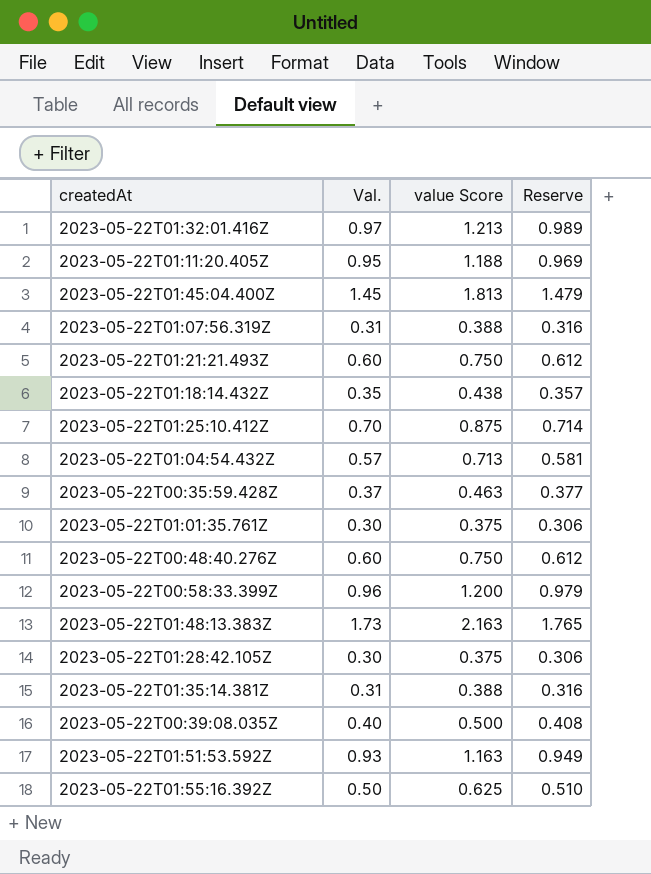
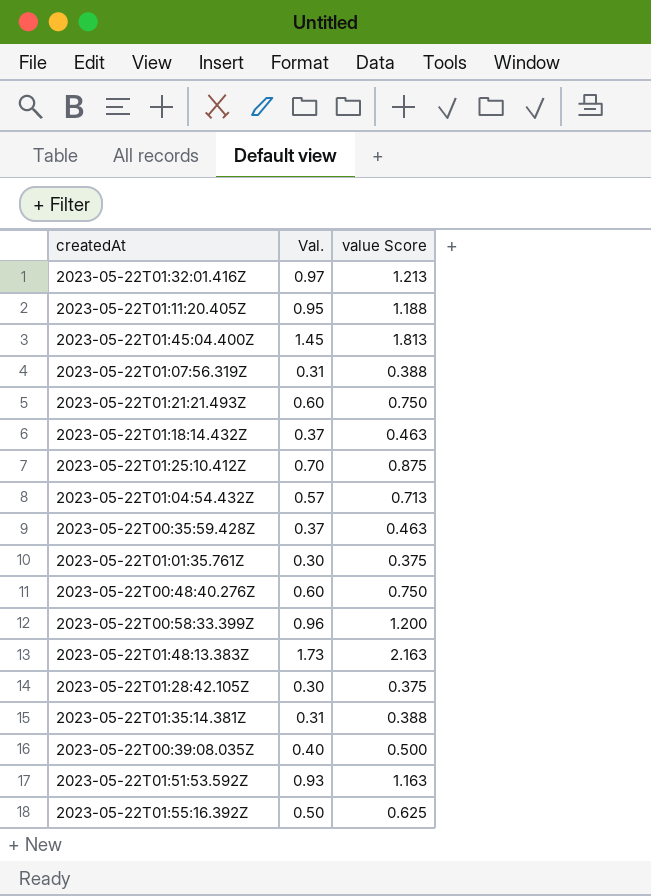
column Reserve | formula: [Val.] * 1.02 -> none
2023-05-22T01:18:14.432Z | Val.: 0.35 -> 0.37
2023-05-22T01:18:14.432Z | value Score: 0.438 -> 0.463

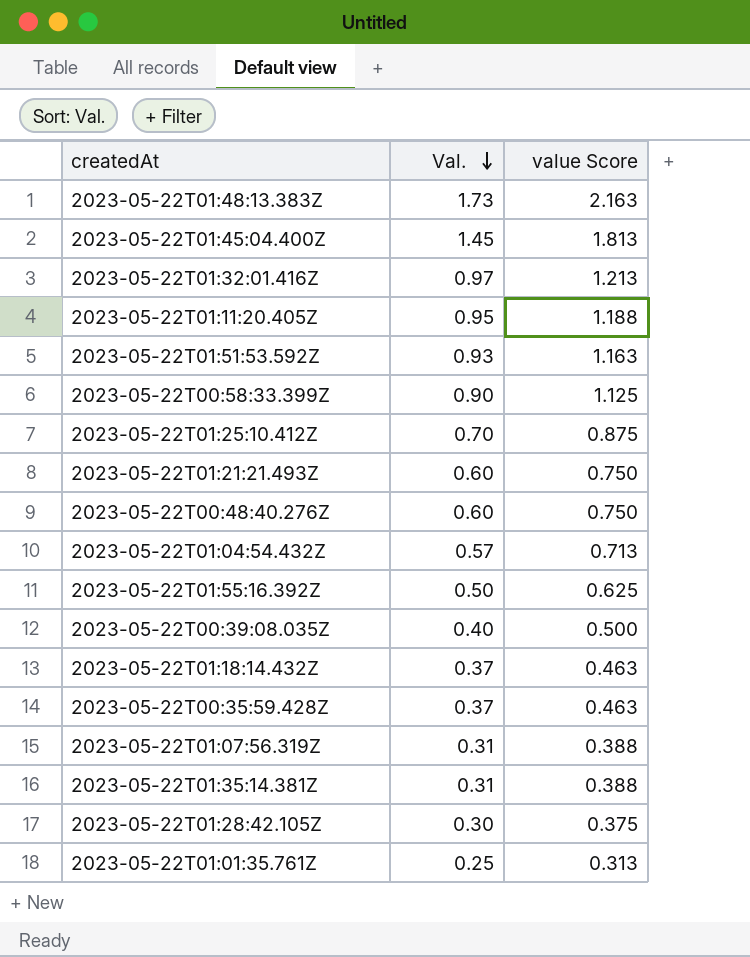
row order: none -> Val. descending
2023-05-22T00:58:33.399Z | Val.: 0.96 -> 0.90
2023-05-22T00:58:33.399Z | value Score: 1.200 -> 1.125
2023-05-22T01:01:35.761Z | Val.: 0.30 -> 0.25
2023-05-22T01:01:35.761Z | value Score: 0.375 -> 0.313

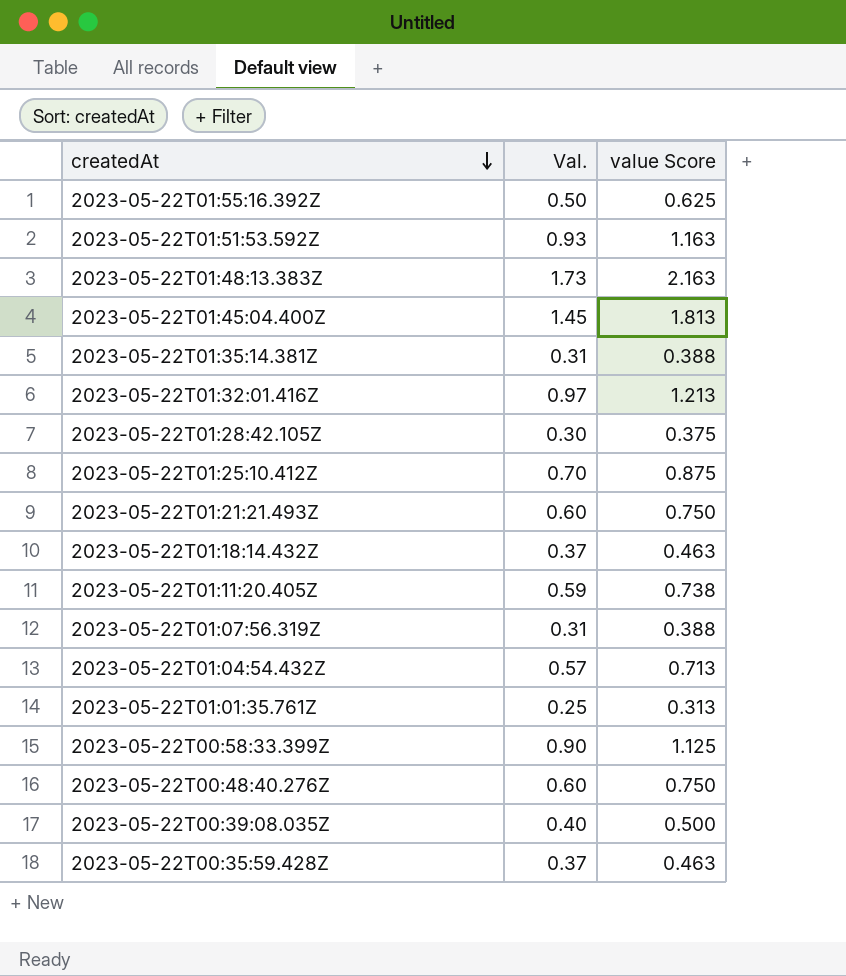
row order: Val. descending -> createdAt descending
2023-05-22T01:11:20.405Z | Val.: 0.95 -> 0.59
2023-05-22T01:11:20.405Z | value Score: 1.188 -> 0.738

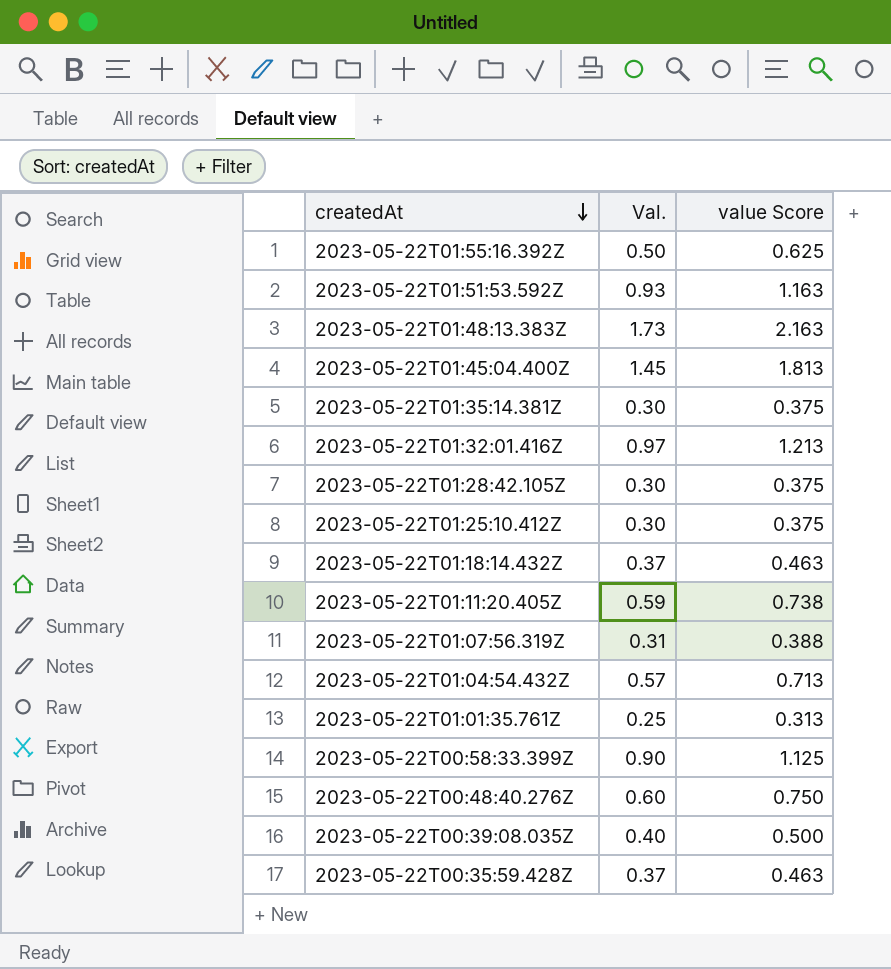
row 2023-05-22T01:21:21.493Z: 0.60 | 0.750 -> none
2023-05-22T01:35:14.381Z | Val.: 0.31 -> 0.30
2023-05-22T01:35:14.381Z | value Score: 0.388 -> 0.375
2023-05-22T01:25:10.412Z | Val.: 0.70 -> 0.30
2023-05-22T01:25:10.412Z | value Score: 0.875 -> 0.375

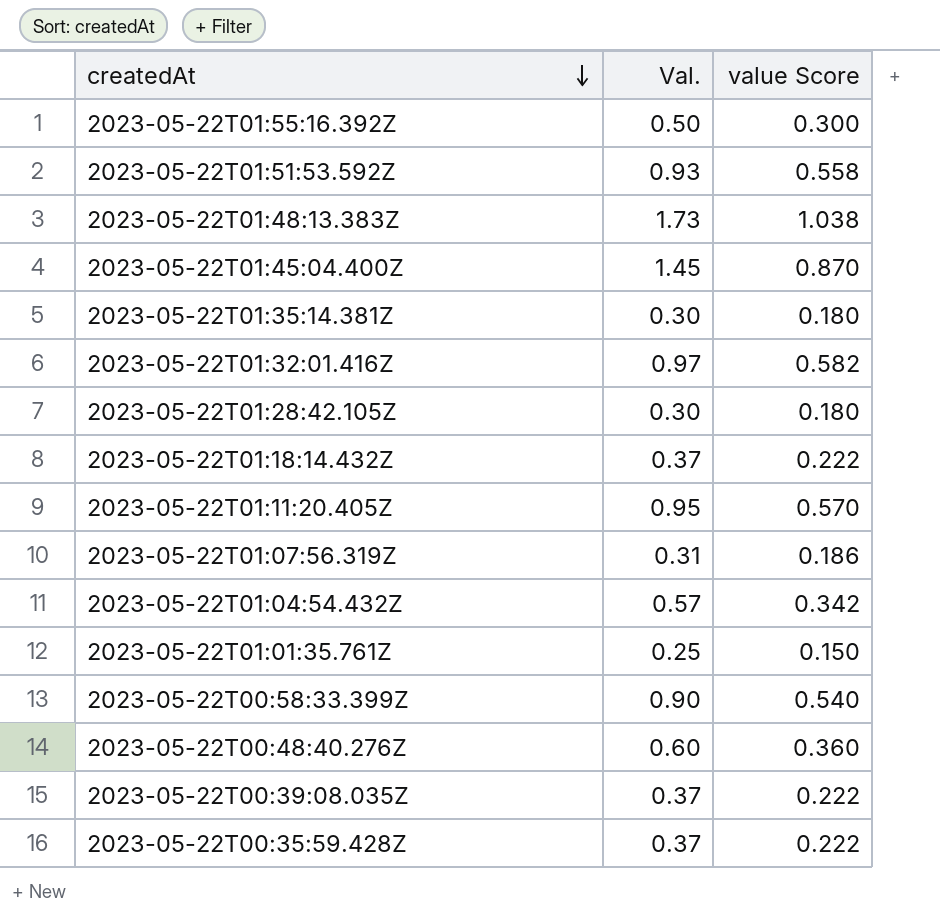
column value Score | formula: [Val.] * 1.25 -> [Val.] * 0.6
row 2023-05-22T01:25:10.412Z: 0.30 | 0.375 -> none
2023-05-22T01:11:20.405Z | Val.: 0.59 -> 0.95
2023-05-22T00:39:08.035Z | Val.: 0.40 -> 0.37

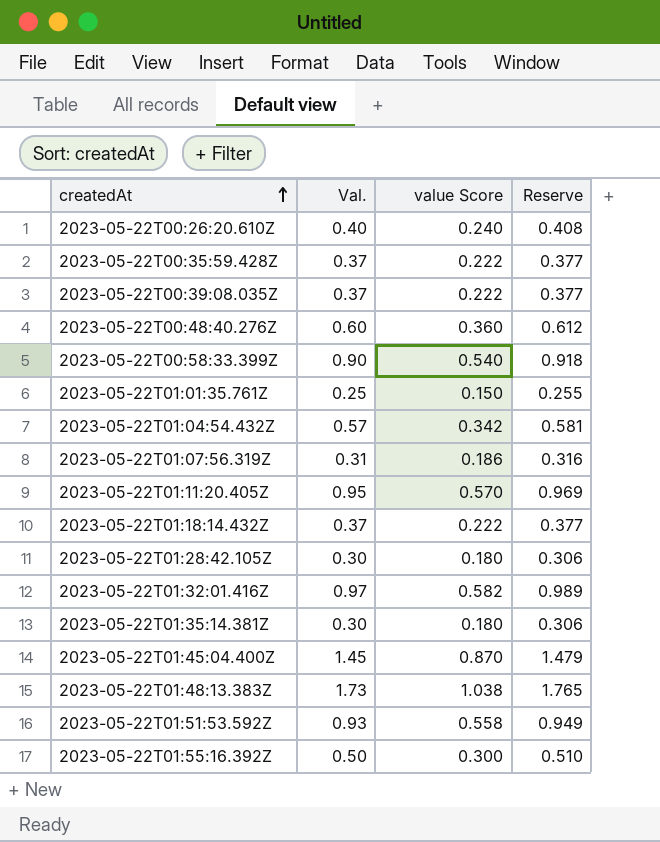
row order: createdAt descending -> createdAt ascending
column Reserve | formula: none -> [Val.] * 1.02
row 2023-05-22T00:26:20.610Z: none -> 0.40 | 0.240 | 0.408

